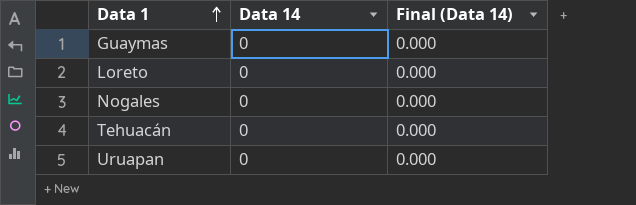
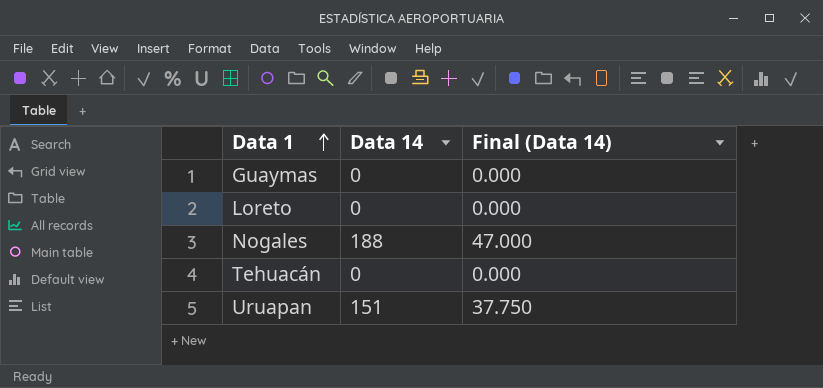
Nogales | Data 14: 0 -> 188
Nogales | Final (Data 14): 0.000 -> 47.000
Uruapan | Data 14: 0 -> 151
Uruapan | Final (Data 14): 0.000 -> 37.750

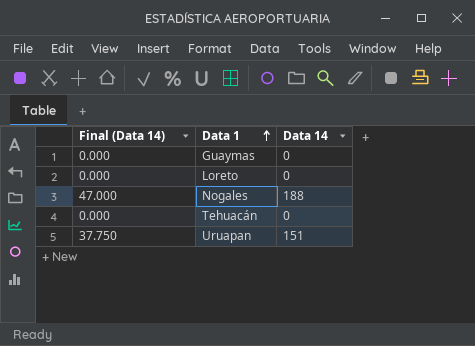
column Final (Data 14) | position: 3 -> 1

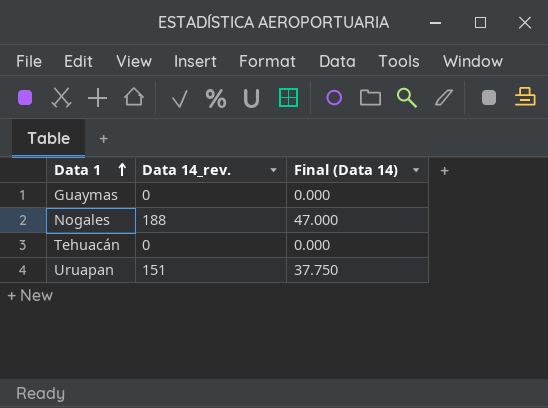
column name: Data 14 -> Data 14_rev.
column Final (Data 14) | position: 1 -> 3
row Loreto: 0.000 | 0 -> none

